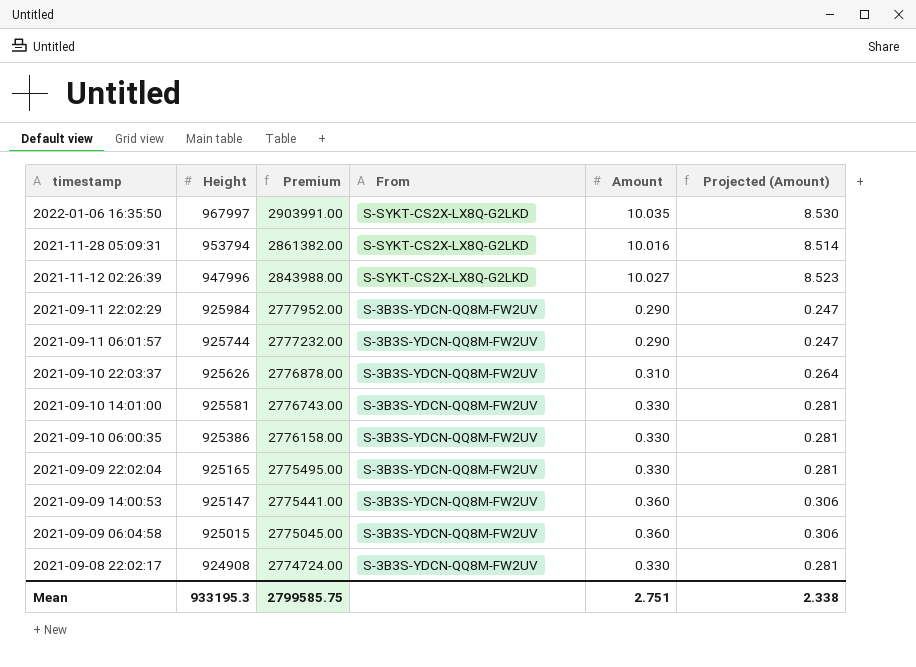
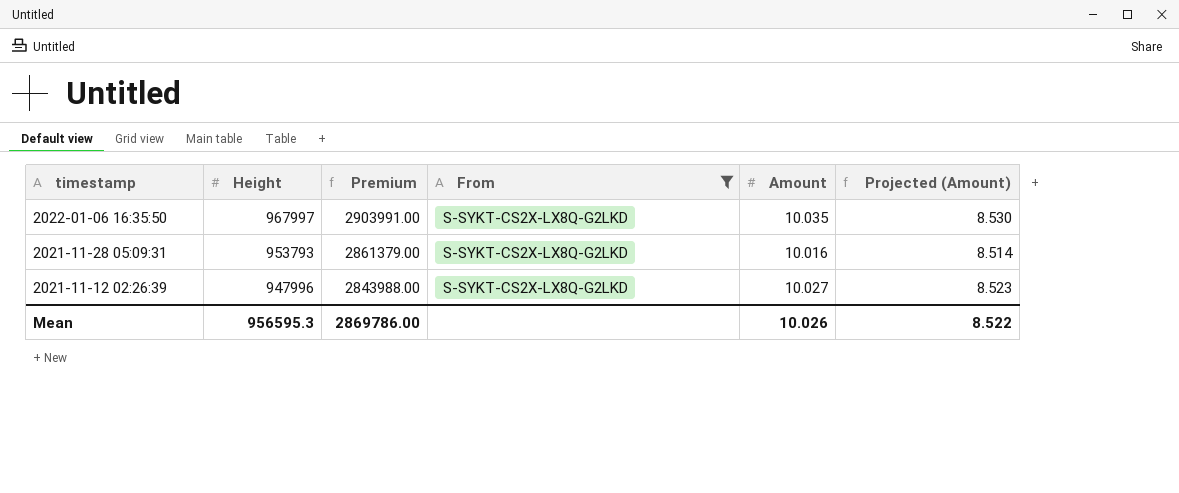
filter: none -> From = S-SYKT-CS2X-LX8Q-G2LKD
2021-11-28 05:09:31 | Height: 953794 -> 953793
2021-11-28 05:09:31 | Premium: 2861382.00 -> 2861379.00
Mean | Height: 933195.3 -> 956595.3
Mean | Premium: 2799585.75 -> 2869786.00
Mean | Amount: 2.751 -> 10.026
Mean | Projected (Amount): 2.338 -> 8.522

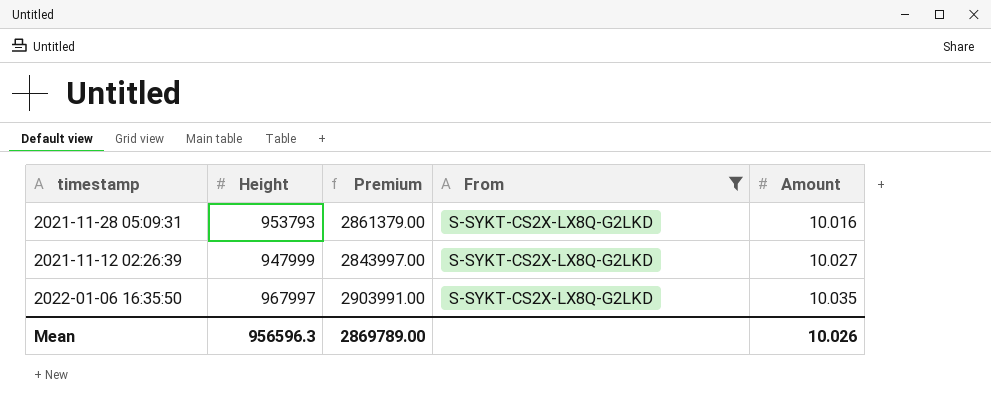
row order: timestamp descending -> Amount ascending
column Projected (Amount) | formula: [Amount] * 0.85 -> none
2021-11-12 02:26:39 | Height: 947996 -> 947999
2021-11-12 02:26:39 | Premium: 2843988.00 -> 2843997.00
Mean | Height: 956595.3 -> 956596.3
Mean | Premium: 2869786.00 -> 2869789.00

